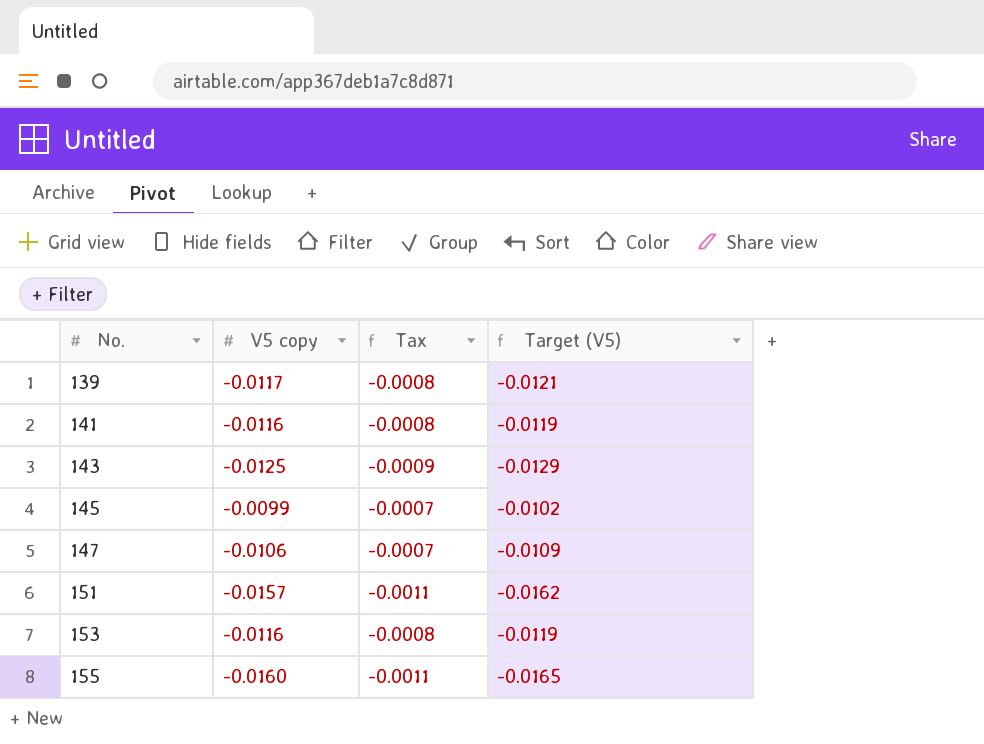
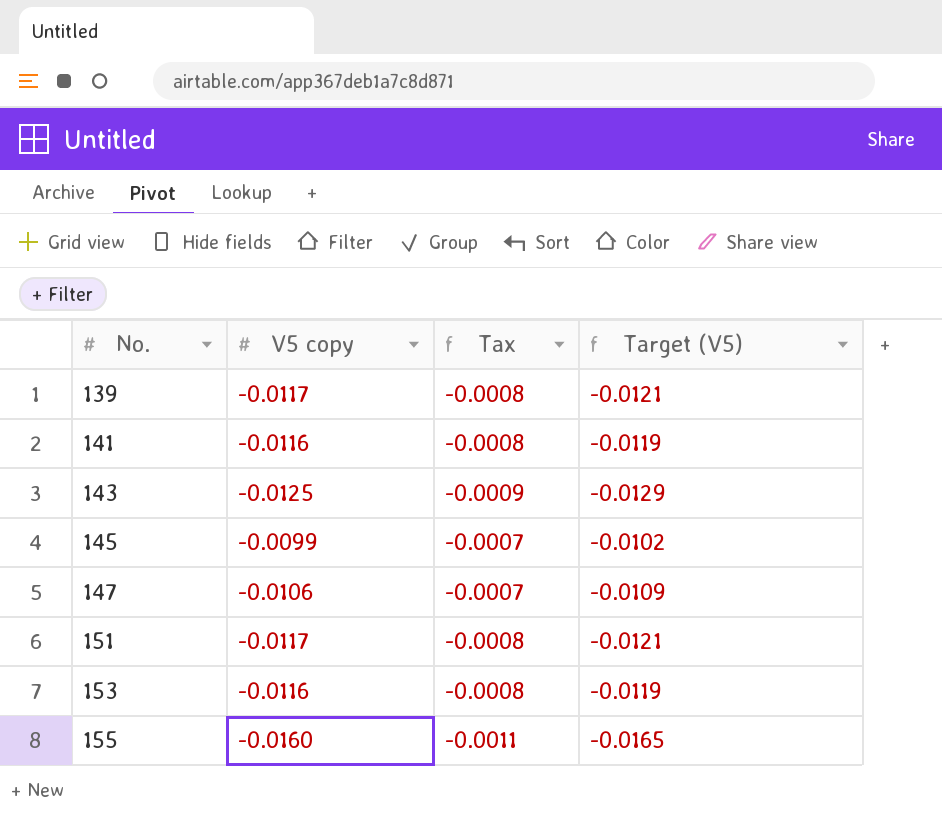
151 | V5 copy: -0.0157 -> -0.0117
151 | Tax: -0.0011 -> -0.0008
151 | Target (V5): -0.0162 -> -0.0121

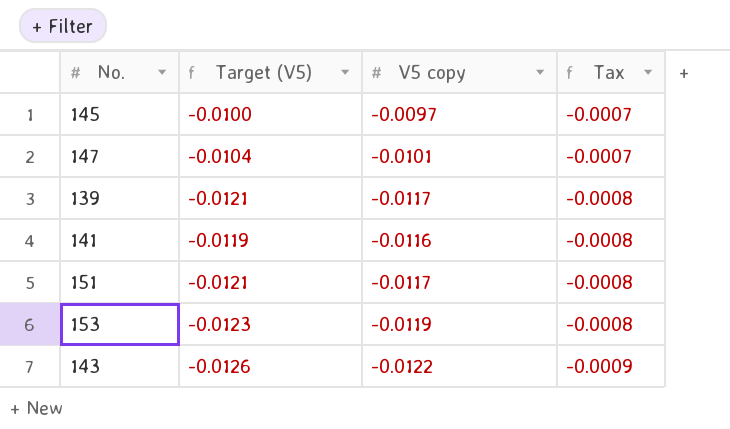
row order: No. ascending -> Tax descending
column Target (V5) | position: 4 -> 2
row 155: -0.0160 | -0.0011 | -0.0165 -> none
145 | Target (V5): -0.0102 -> -0.0100
145 | V5 copy: -0.0099 -> -0.0097
147 | Target (V5): -0.0109 -> -0.0104
147 | V5 copy: -0.0106 -> -0.0101
153 | Target (V5): -0.0119 -> -0.0123
153 | V5 copy: -0.0116 -> -0.0119
143 | Target (V5): -0.0129 -> -0.0126
143 | V5 copy: -0.0125 -> -0.0122

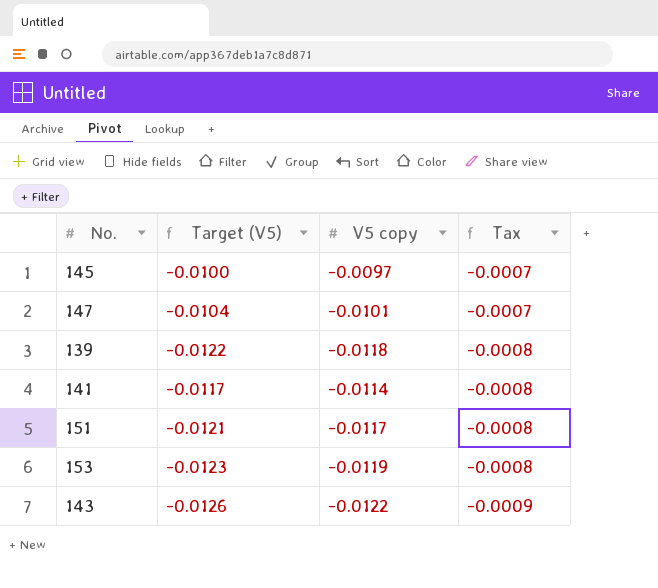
139 | Target (V5): -0.0121 -> -0.0122
139 | V5 copy: -0.0117 -> -0.0118
141 | Target (V5): -0.0119 -> -0.0117
141 | V5 copy: -0.0116 -> -0.0114

